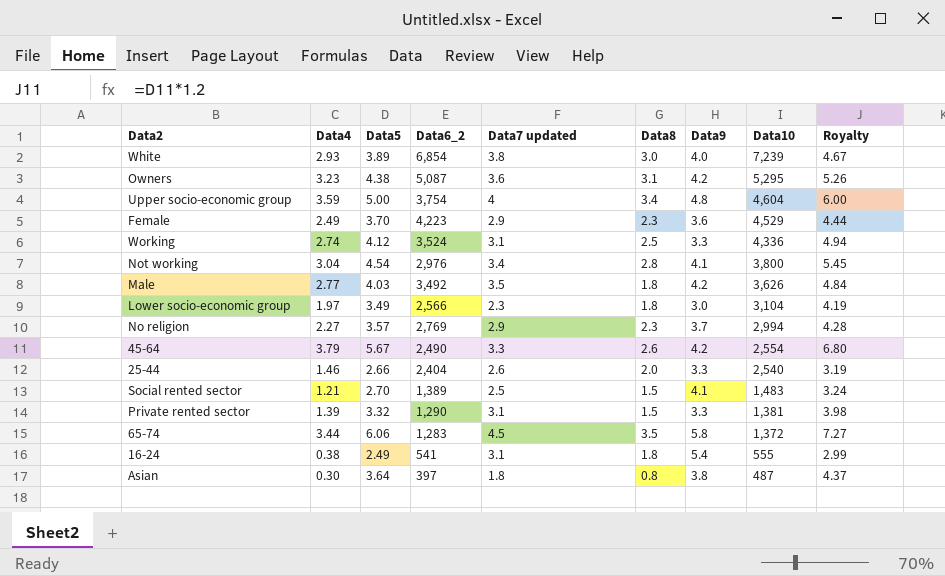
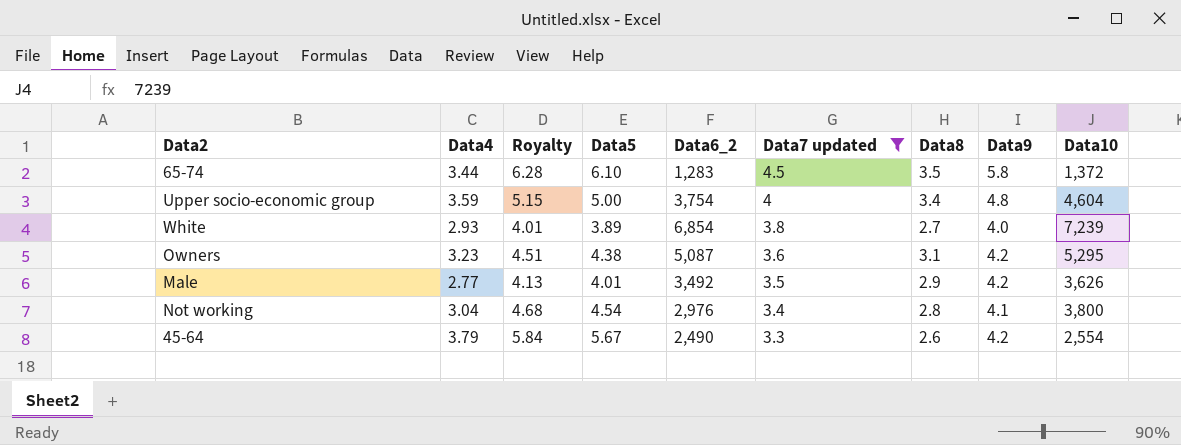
filter: none -> Data7 updated >= 3.3
row order: Data10 descending -> Data7 updated descending
column Royalty | formula: [Data5] * 1.2 -> [Data5] * 1.03
column Royalty | position: 9 -> 3
65-74 | Data5: 6.06 -> 6.10
White | Data8: 3.0 -> 2.7
Male | Data5: 4.03 -> 4.01
Male | Data8: 1.8 -> 2.9

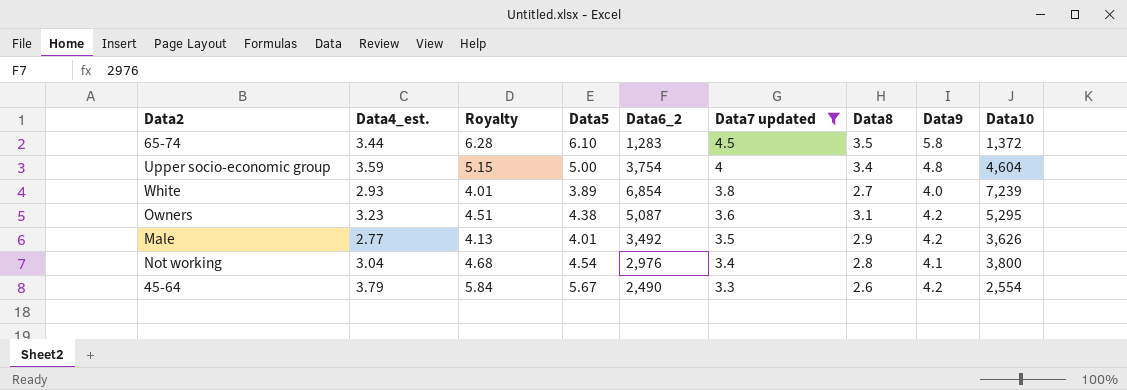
column name: Data4 -> Data4_est.

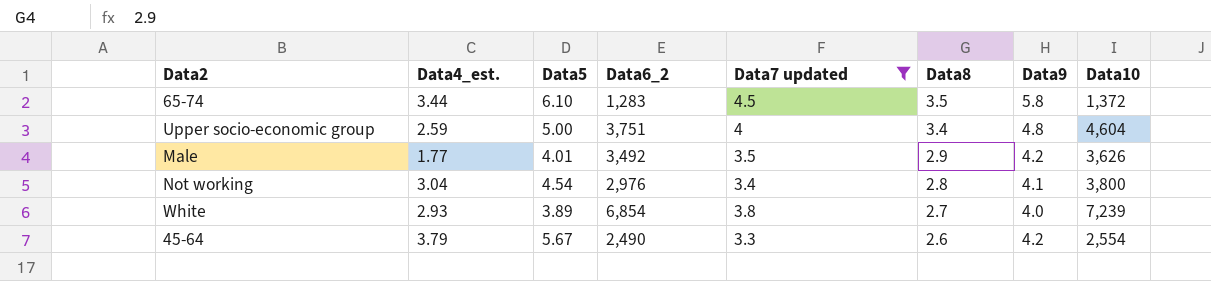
row order: Data7 updated descending -> Data8 descending
column Royalty | formula: [Data5] * 1.03 -> none
row Owners: 3.23 | 4.51 | 4.38 | 5,087 | 3.6 | 3.1 | 4.2 | 5,295 -> none
Upper socio-economic group | Data4_est.: 3.59 -> 2.59
Upper socio-economic group | Data6_2: 3,754 -> 3,751
Male | Data4_est.: 2.77 -> 1.77

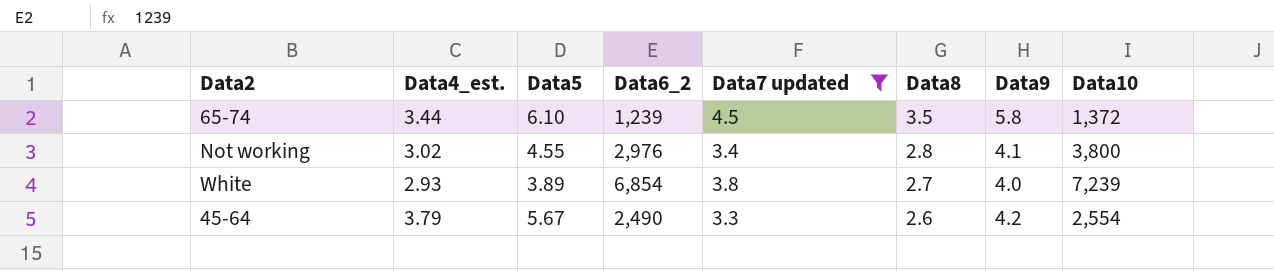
row Upper socio-economic group: 2.59 | 5.00 | 3,751 | 4 | 3.4 | 4.8 | 4,604 -> none
row Male: 1.77 | 4.01 | 3,492 | 3.5 | 2.9 | 4.2 | 3,626 -> none
65-74 | Data6_2: 1,283 -> 1,239
Not working | Data4_est.: 3.04 -> 3.02
Not working | Data5: 4.54 -> 4.55

